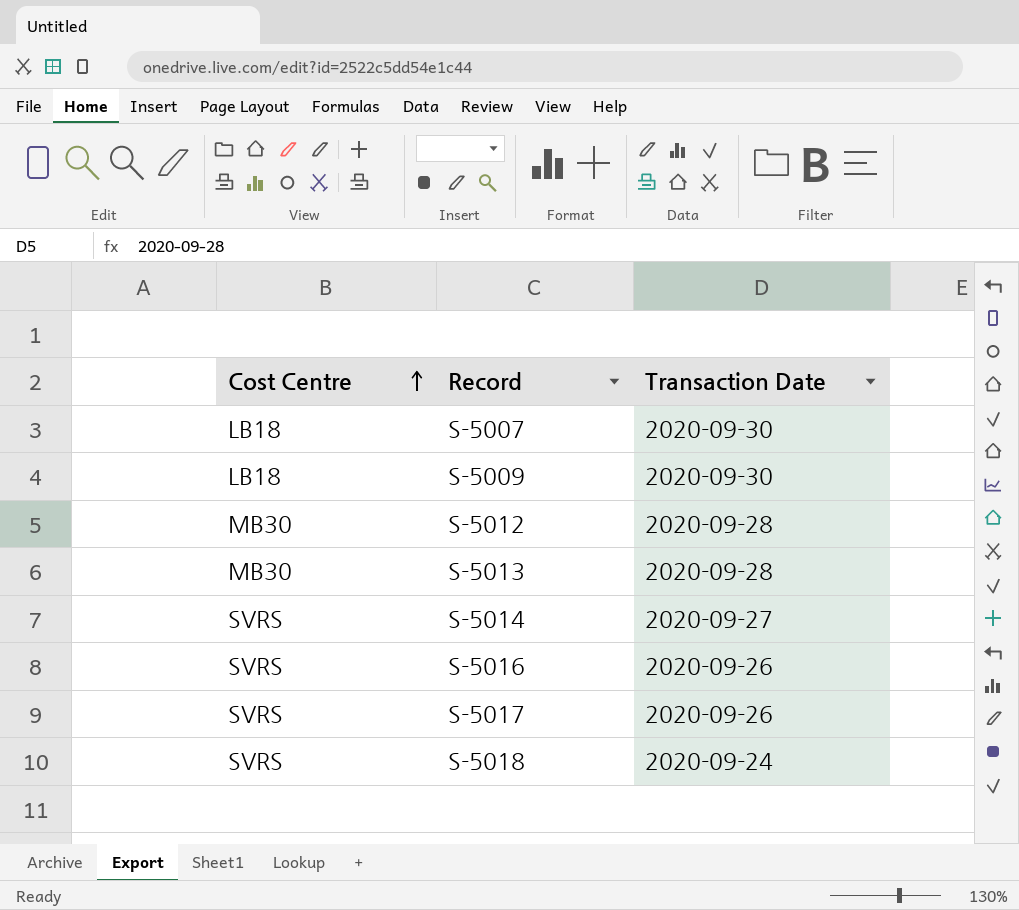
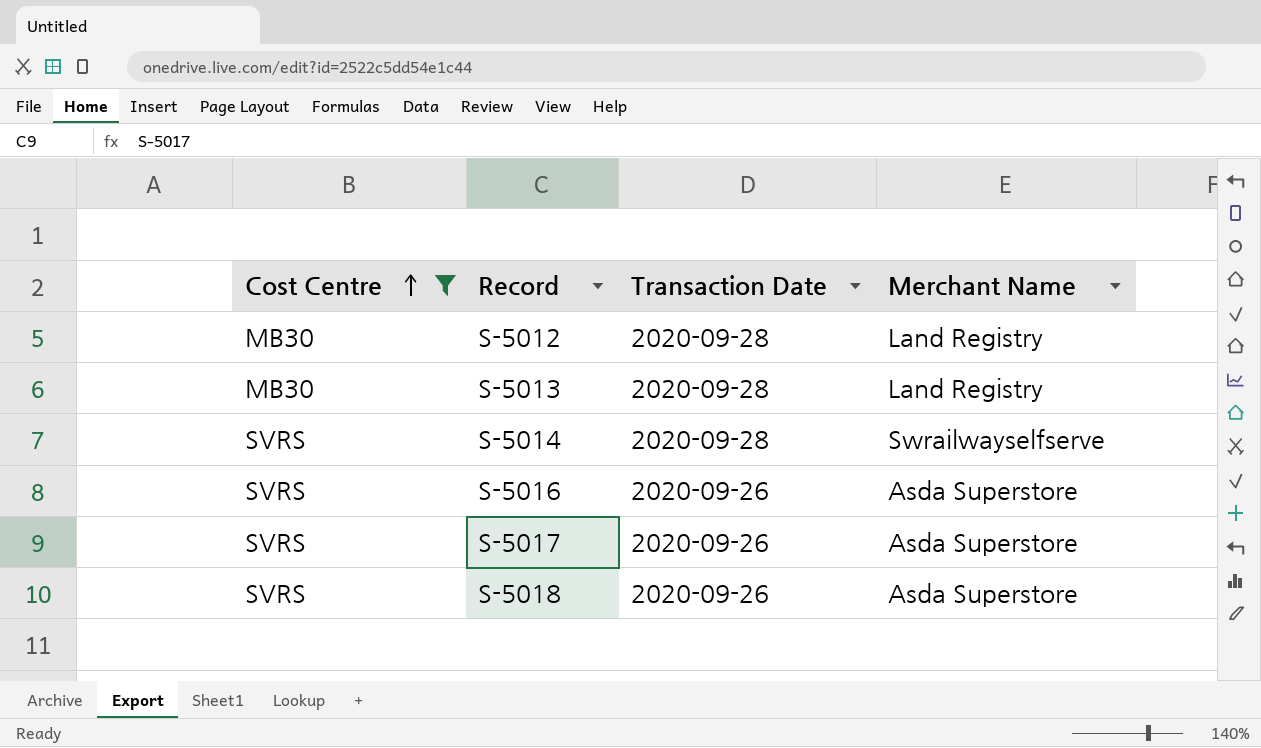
filter: none -> Cost Centre != LB18
column Merchant Name | position: none -> 4
S-5014 | Transaction Date: 2020-09-27 -> 2020-09-28
S-5018 | Transaction Date: 2020-09-24 -> 2020-09-26

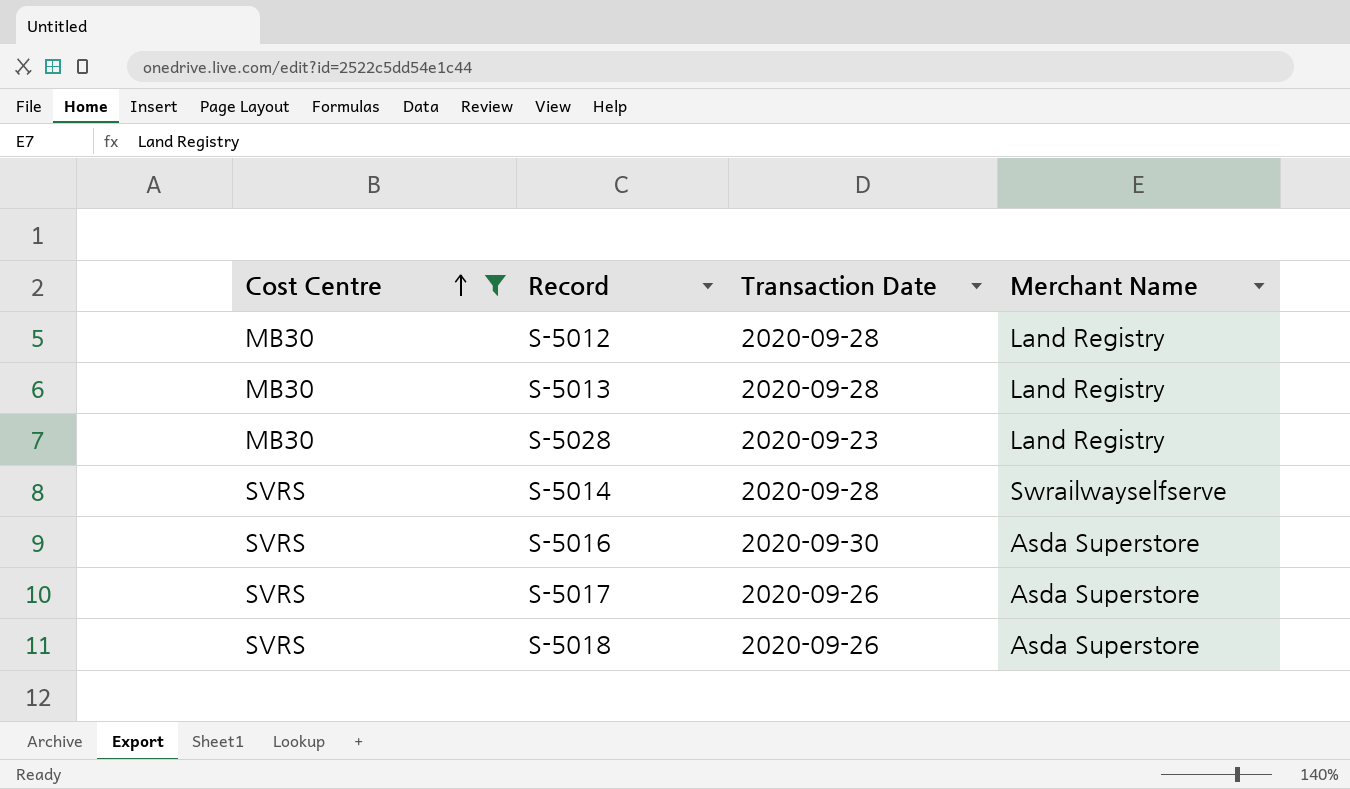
row S-5028: none -> MB30 | 2020-09-23 | Land Registry
S-5016 | Transaction Date: 2020-09-26 -> 2020-09-30

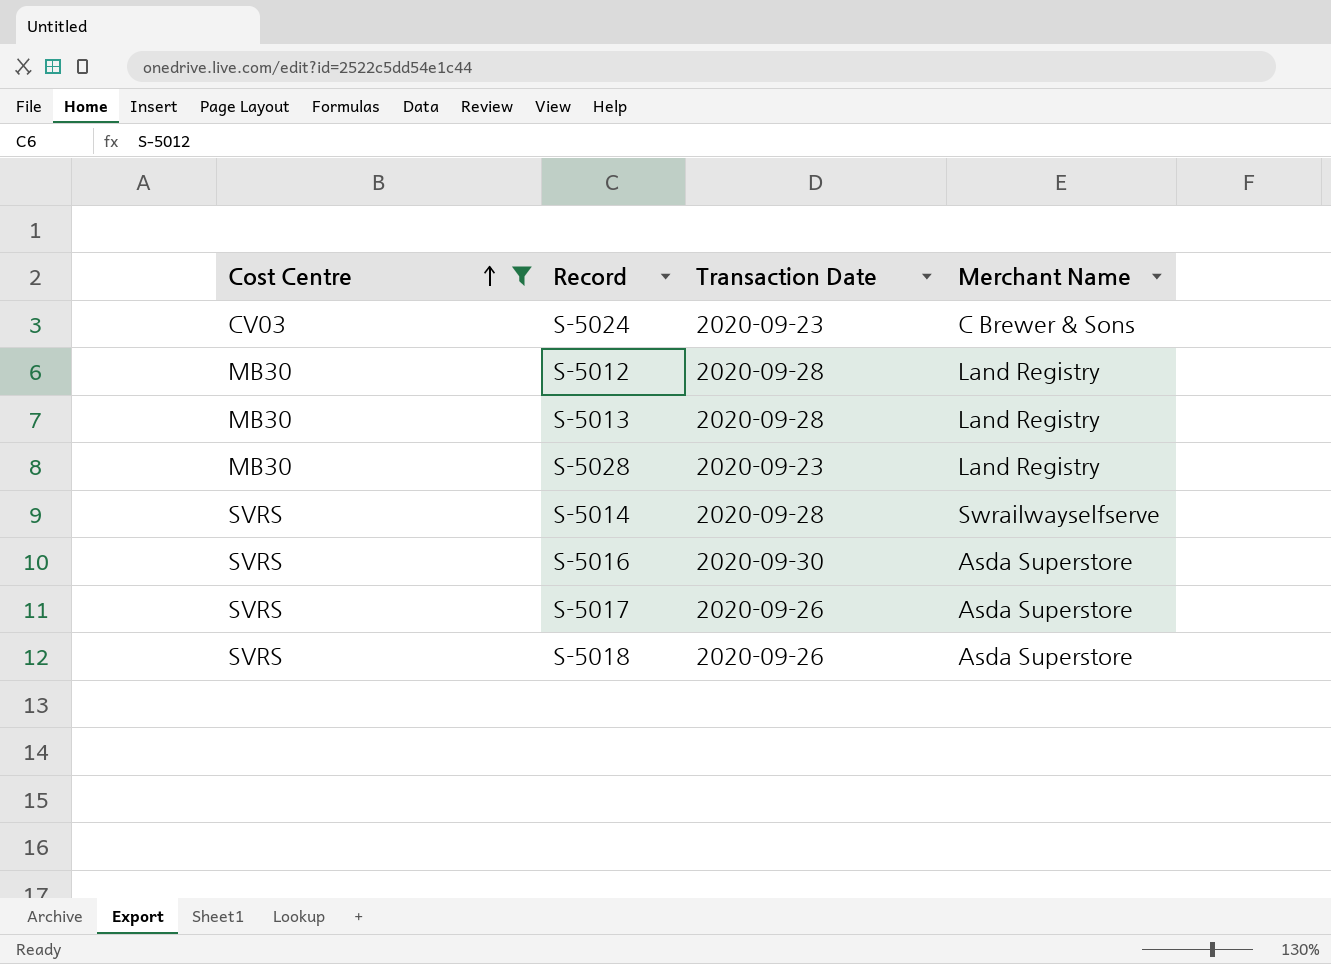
row S-5024: none -> CV03 | 2020-09-23 | C Brewer & Sons

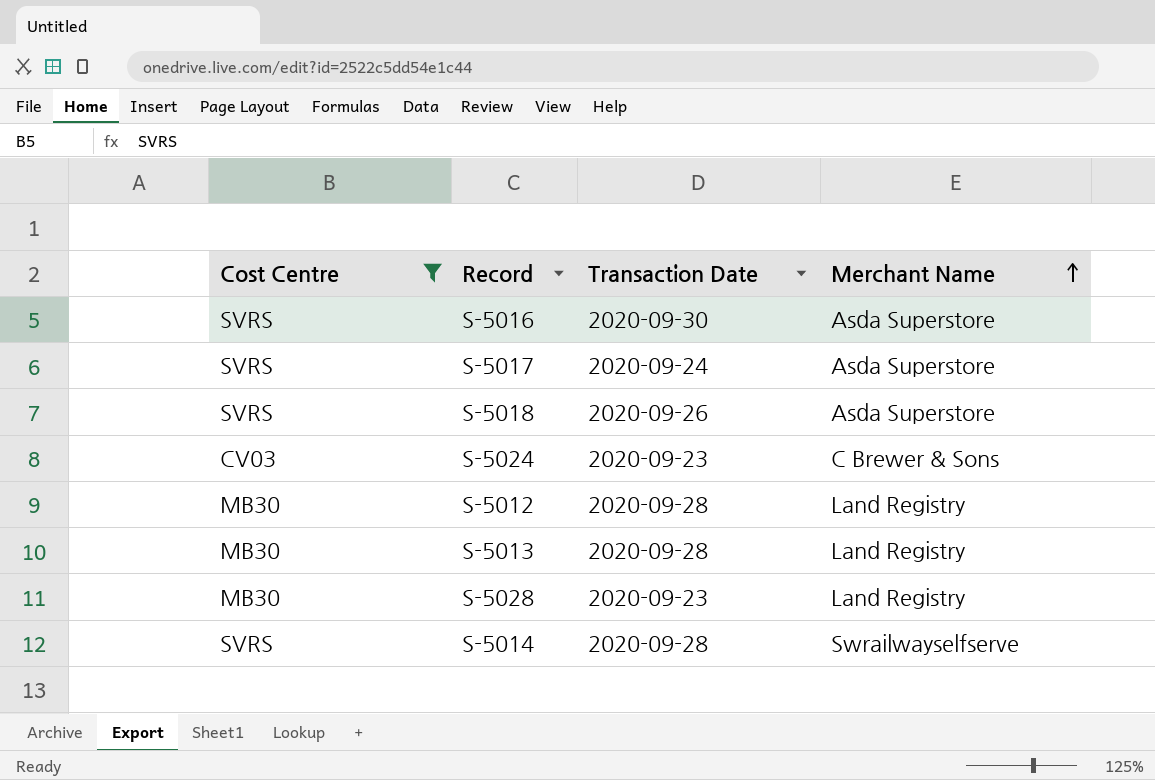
row order: Cost Centre ascending -> Merchant Name ascending
S-5017 | Transaction Date: 2020-09-26 -> 2020-09-24

